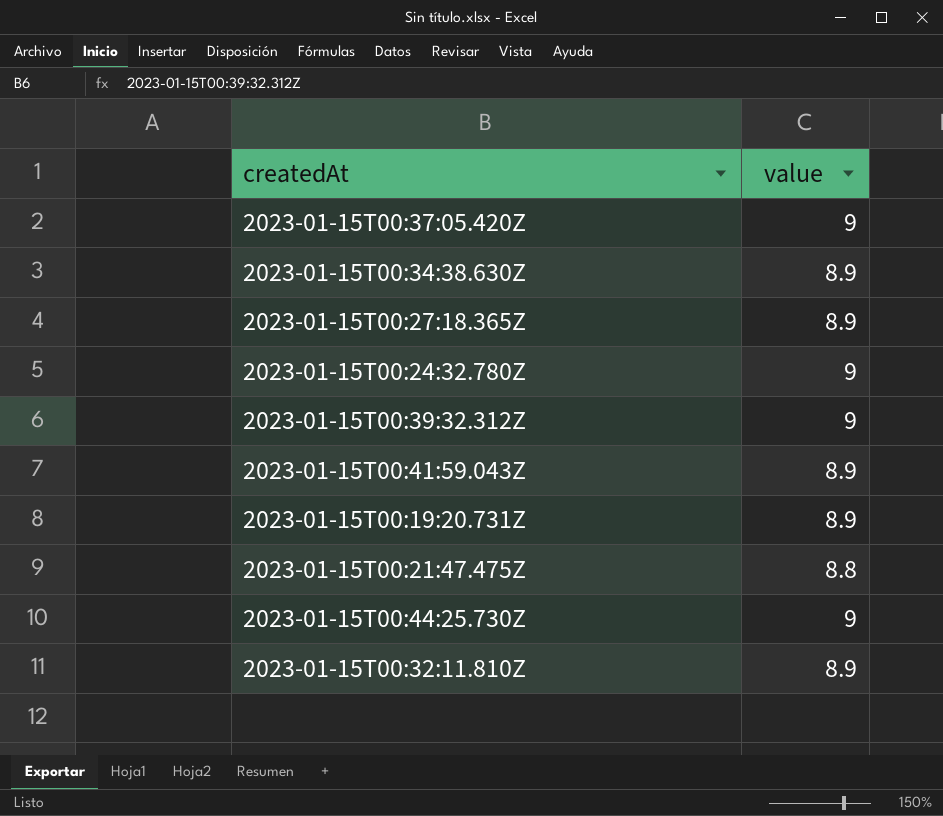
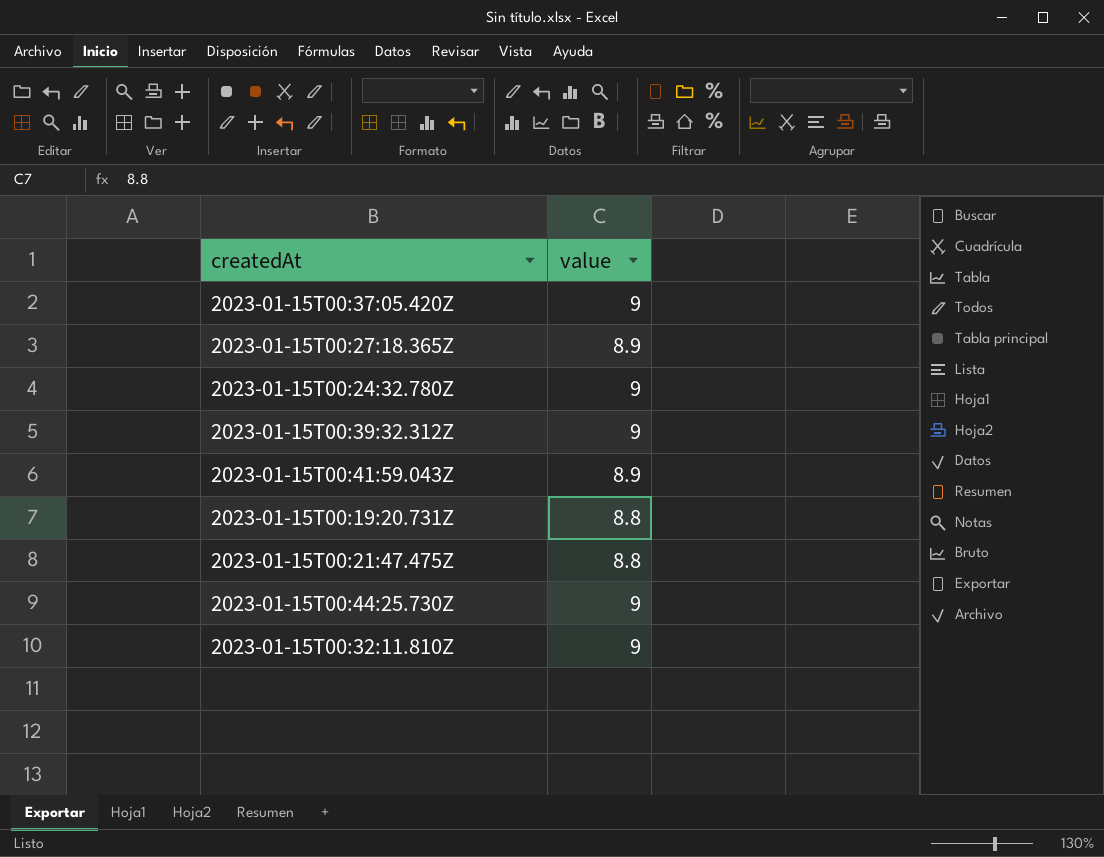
row 2023-01-15T00:34:38.630Z: 8.9 -> none
2023-01-15T00:19:20.731Z | value: 8.9 -> 8.8
2023-01-15T00:32:11.810Z | value: 8.9 -> 9

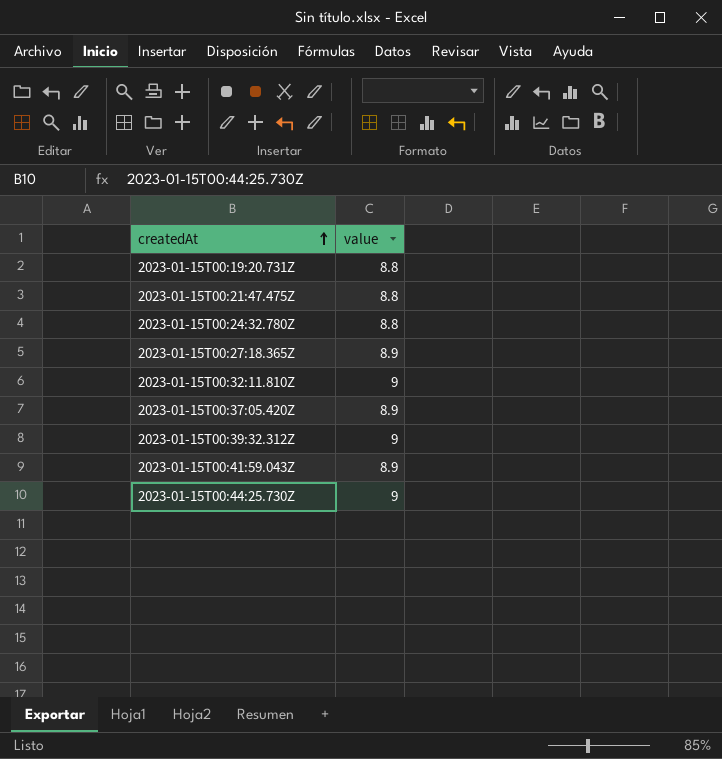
row order: none -> createdAt ascending
2023-01-15T00:24:32.780Z | value: 9 -> 8.8
2023-01-15T00:37:05.420Z | value: 9 -> 8.9

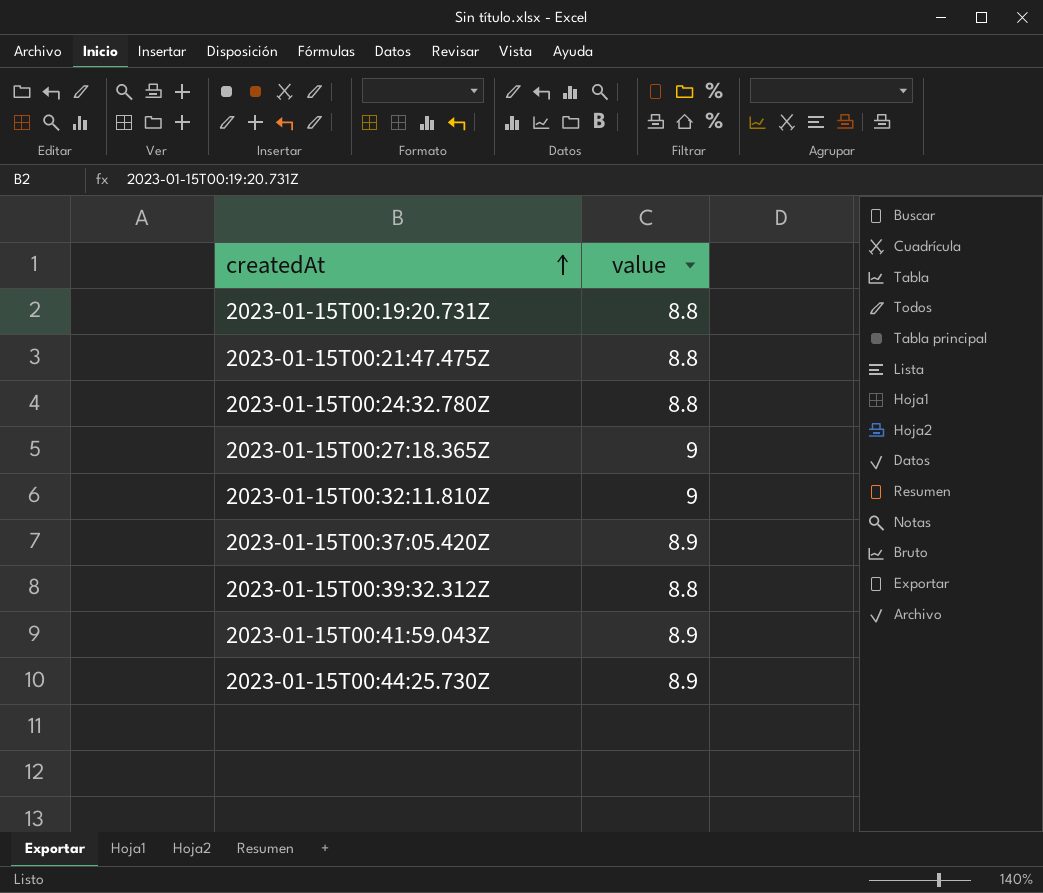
2023-01-15T00:27:18.365Z | value: 8.9 -> 9
2023-01-15T00:39:32.312Z | value: 9 -> 8.8
2023-01-15T00:44:25.730Z | value: 9 -> 8.9

